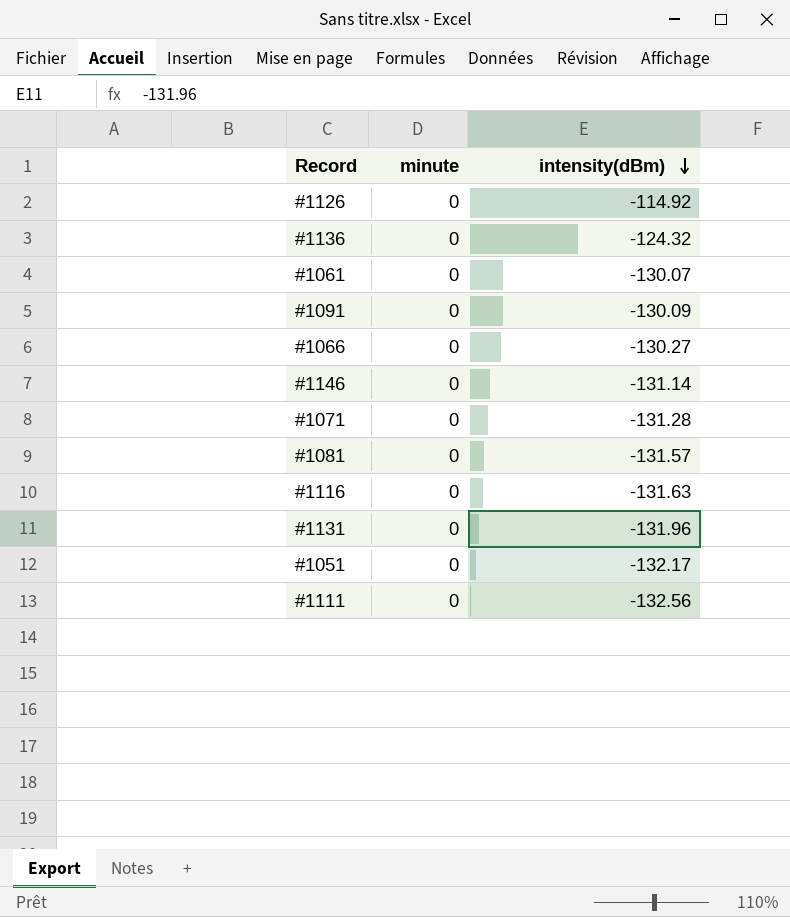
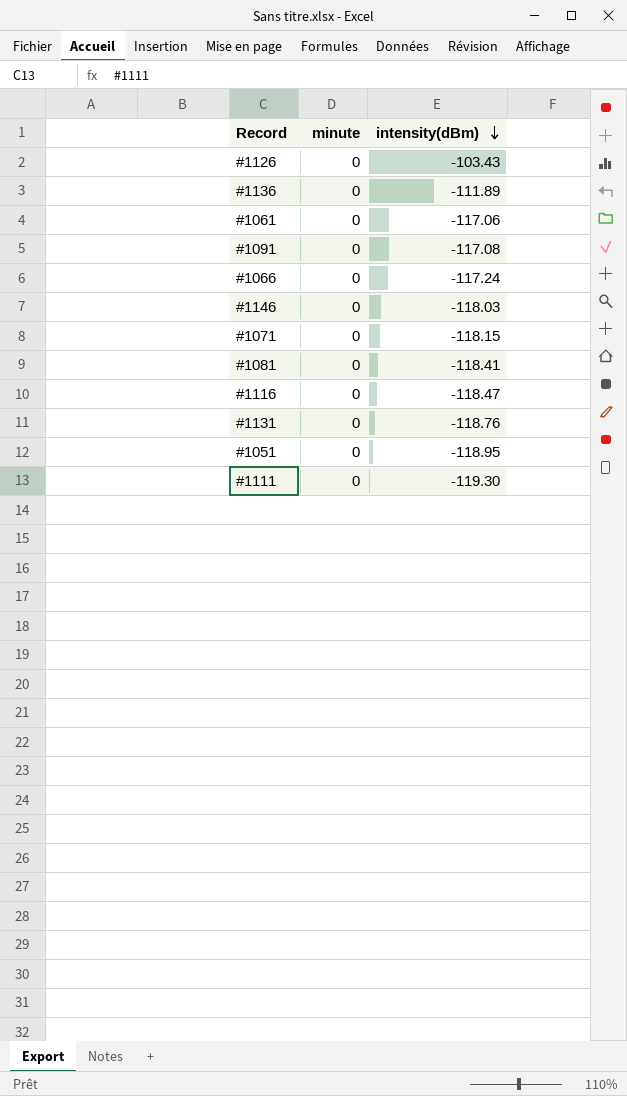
#1126 | intensity(dBm): -114.92 -> -103.43
#1136 | intensity(dBm): -124.32 -> -111.89
#1061 | intensity(dBm): -130.07 -> -117.06
#1091 | intensity(dBm): -130.09 -> -117.08
#1066 | intensity(dBm): -130.27 -> -117.24
#1146 | intensity(dBm): -131.14 -> -118.03
#1071 | intensity(dBm): -131.28 -> -118.15
#1081 | intensity(dBm): -131.57 -> -118.41
#1116 | intensity(dBm): -131.63 -> -118.47
#1131 | intensity(dBm): -131.96 -> -118.76
#1051 | intensity(dBm): -132.17 -> -118.95
#1111 | intensity(dBm): -132.56 -> -119.30

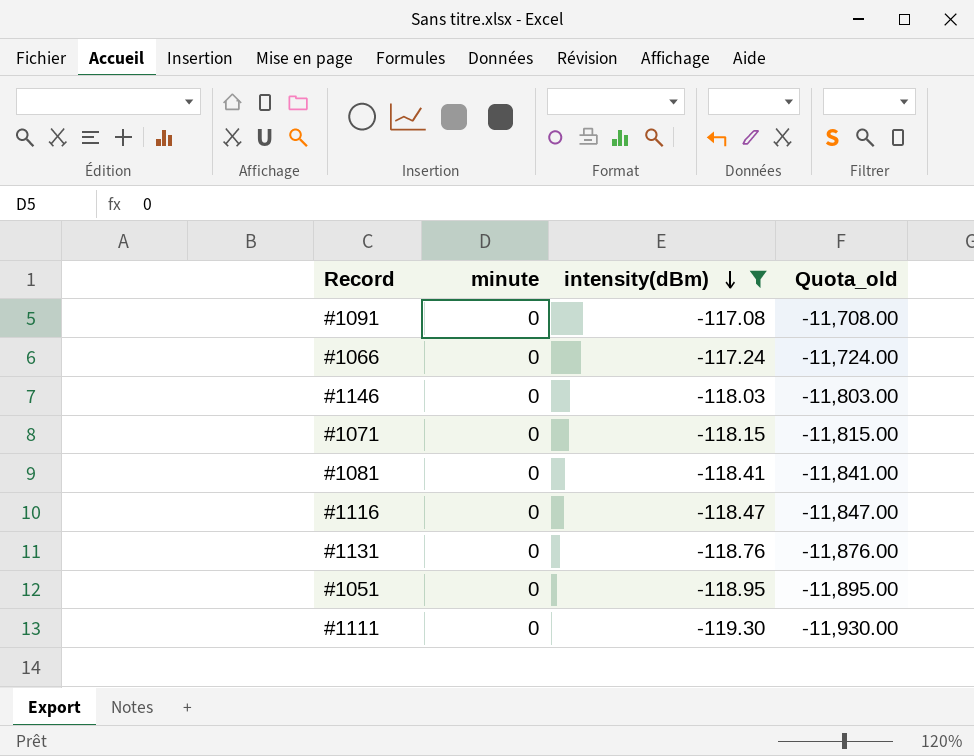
filter: none -> intensity(dBm) <= -117.08
column Quota_old | formula: none -> [intensity(dBm)] * 100

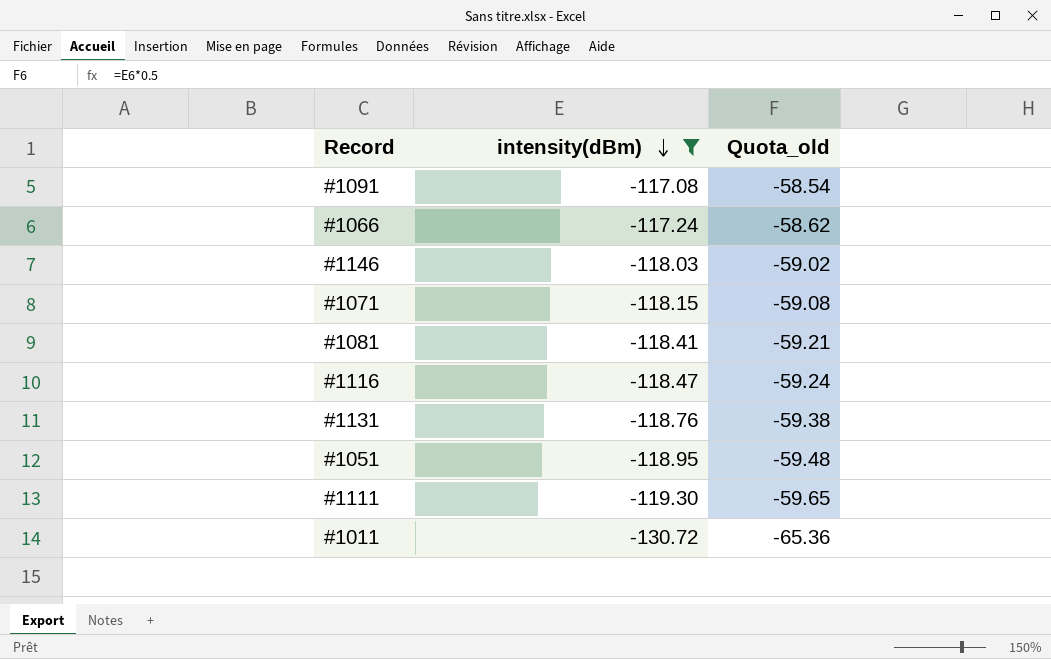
column minute | position: 2 -> none
column Quota_old | formula: [intensity(dBm)] * 100 -> [intensity(dBm)] * 0.5
row #1011: none -> -130.72 | -65.36

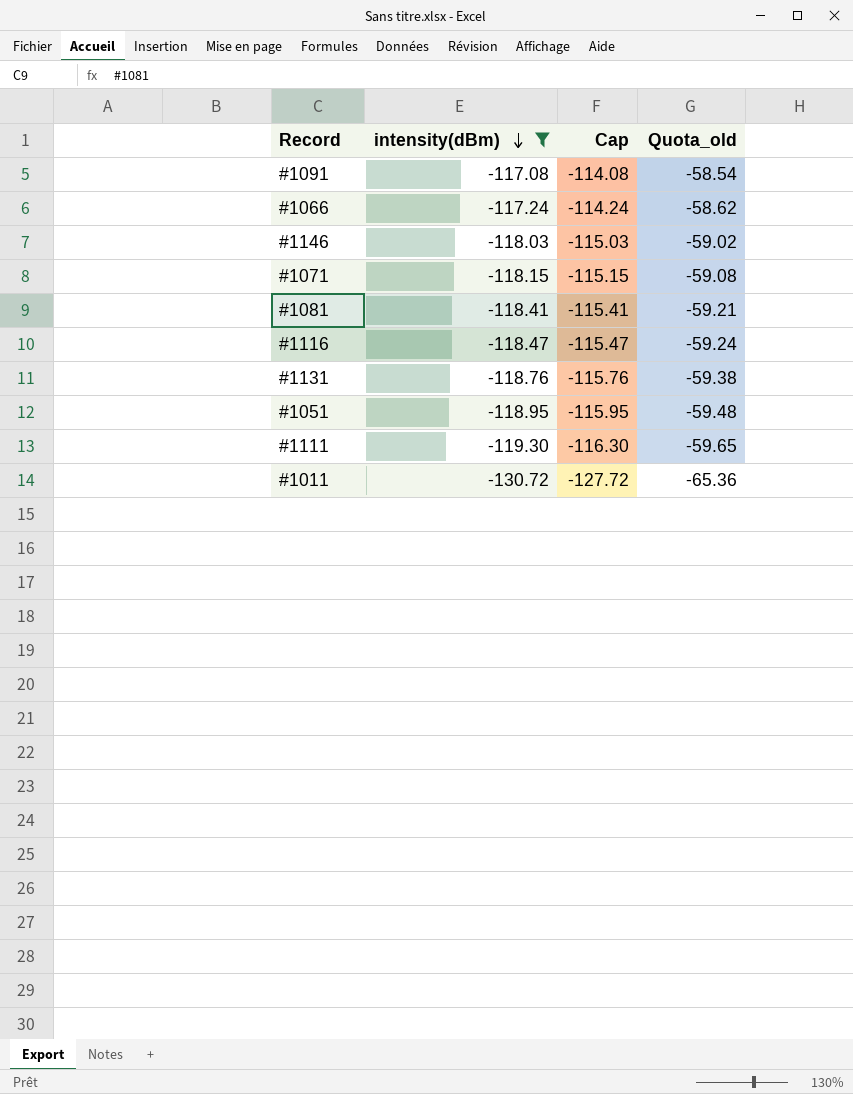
column Cap | formula: none -> [intensity(dBm)] + 3

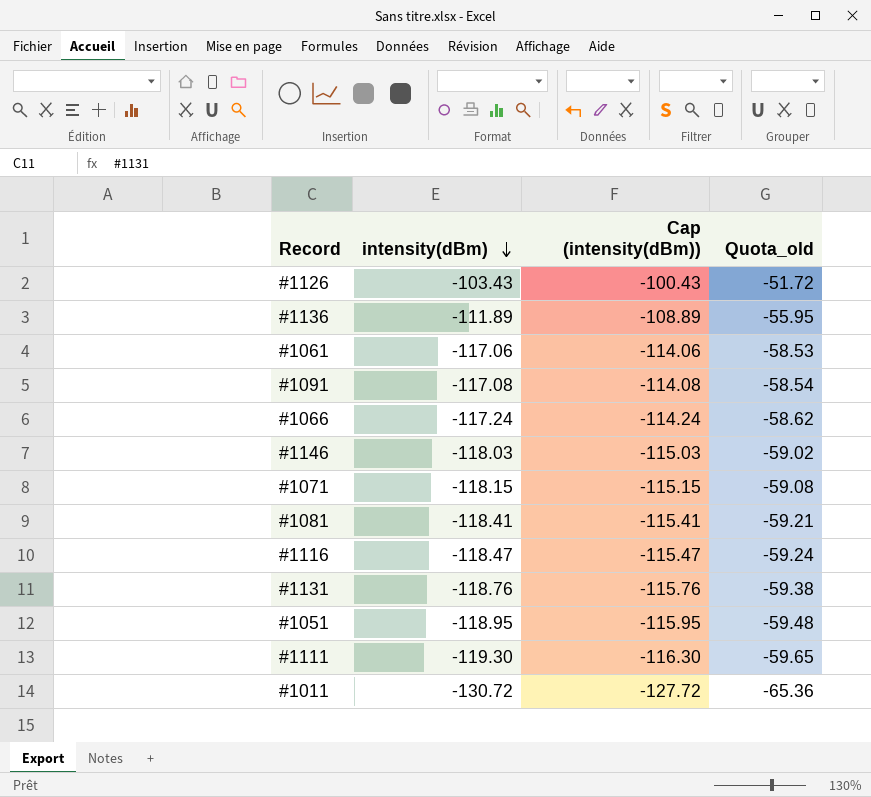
filter: intensity(dBm) <= -117.08 -> none
column name: Cap -> Cap (intensity(dBm))

